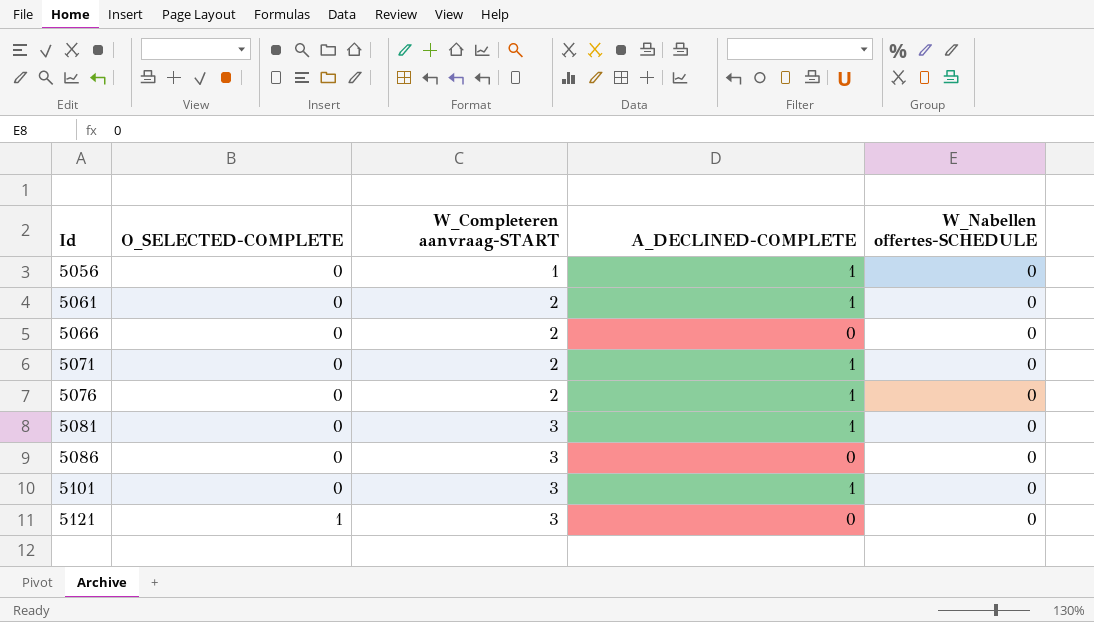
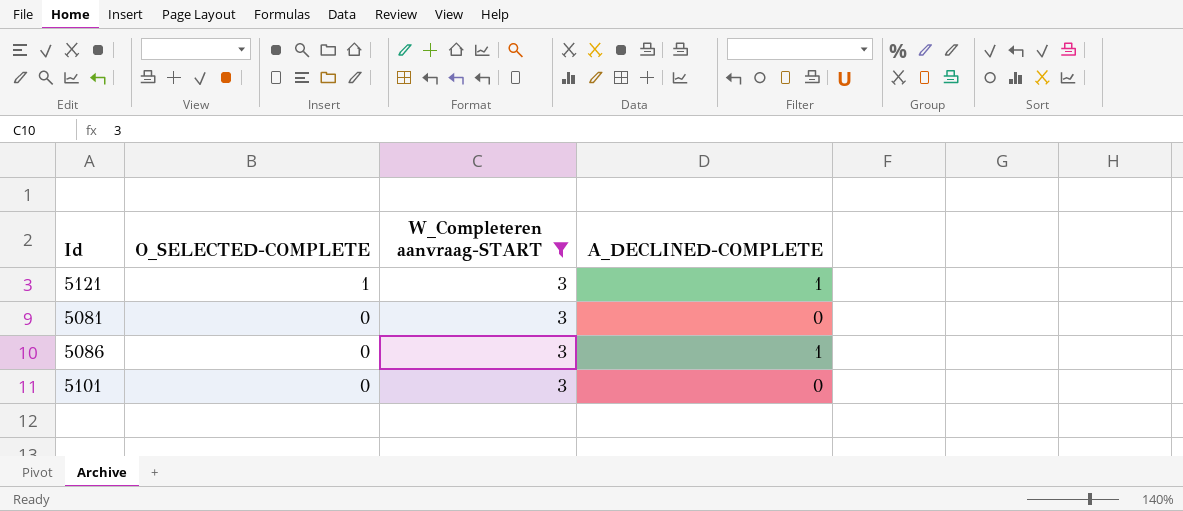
filter: none -> W_Completeren aanvraag-START = 3
row order: Id ascending -> O_SELECTED-COMPLETE descending
column W_Nabellen offertes-SCHEDULE | position: 5 -> none
5121 | A_DECLINED-COMPLETE: 0 -> 1
5081 | A_DECLINED-COMPLETE: 1 -> 0
5086 | A_DECLINED-COMPLETE: 0 -> 1
5101 | A_DECLINED-COMPLETE: 1 -> 0

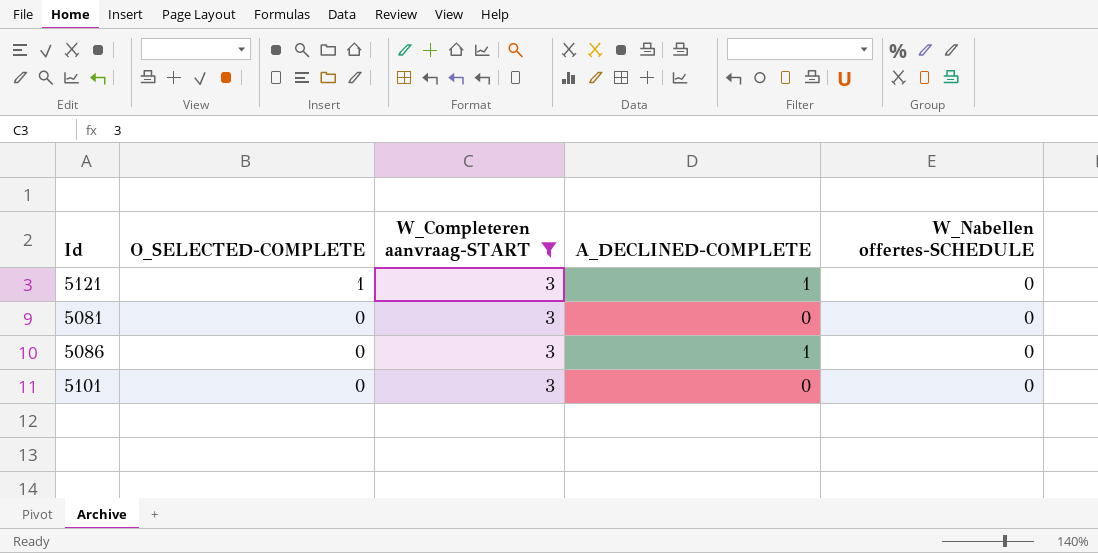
column W_Nabellen offertes-SCHEDULE | position: none -> 5

